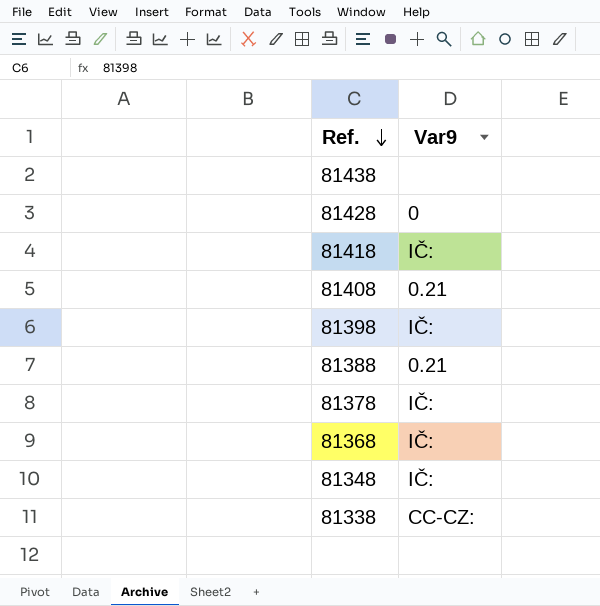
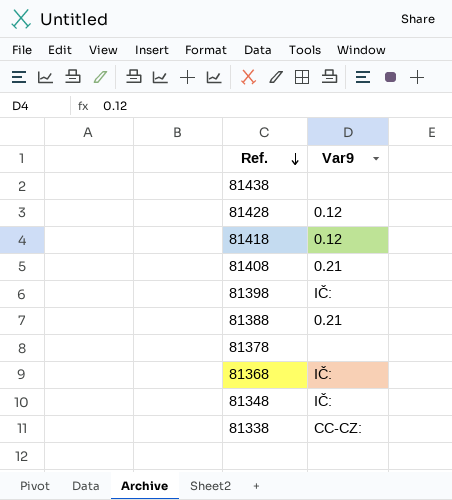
81428 | Var9: 0 -> 0.12
81418 | Var9: IČ: -> 0.12
81378 | Var9: IČ: -> none

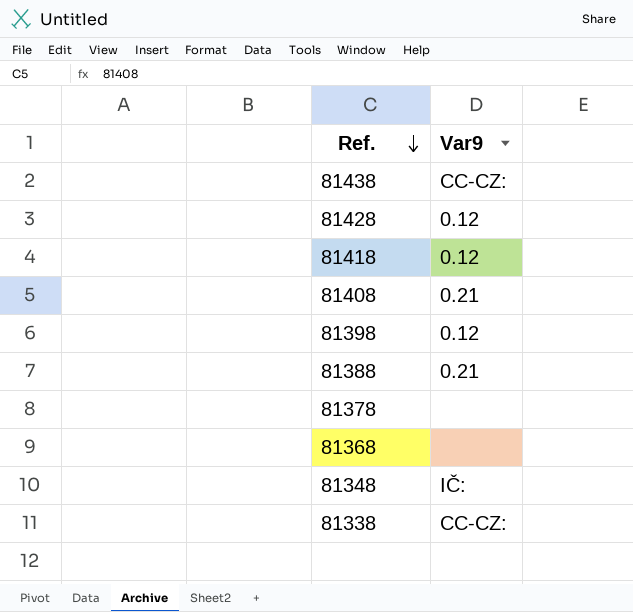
81438 | Var9: none -> CC-CZ:
81398 | Var9: IČ: -> 0.12
81368 | Var9: IČ: -> none

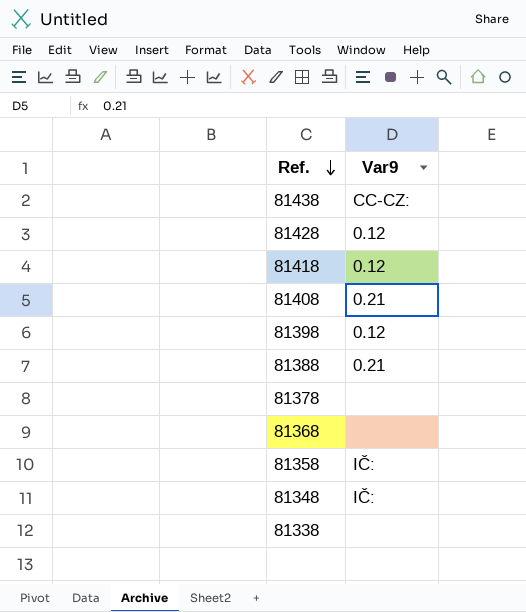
row 81358: none -> IČ:
81338 | Var9: CC-CZ: -> none

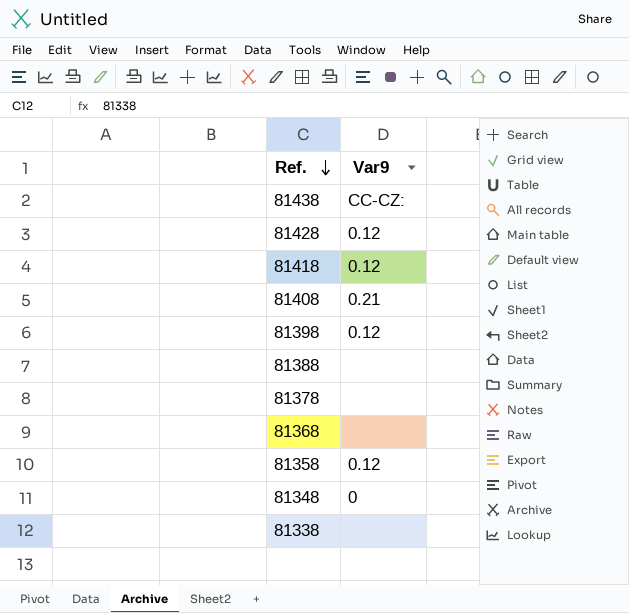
81388 | Var9: 0.21 -> none
81358 | Var9: IČ: -> 0.12
81348 | Var9: IČ: -> 0

